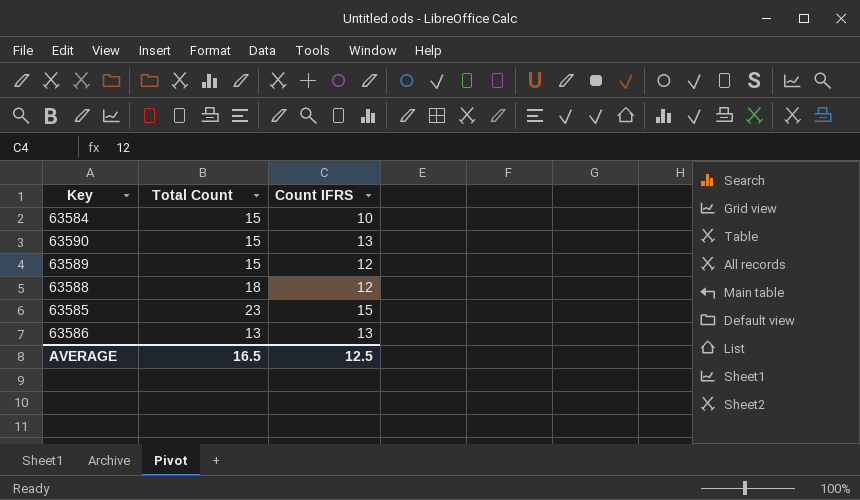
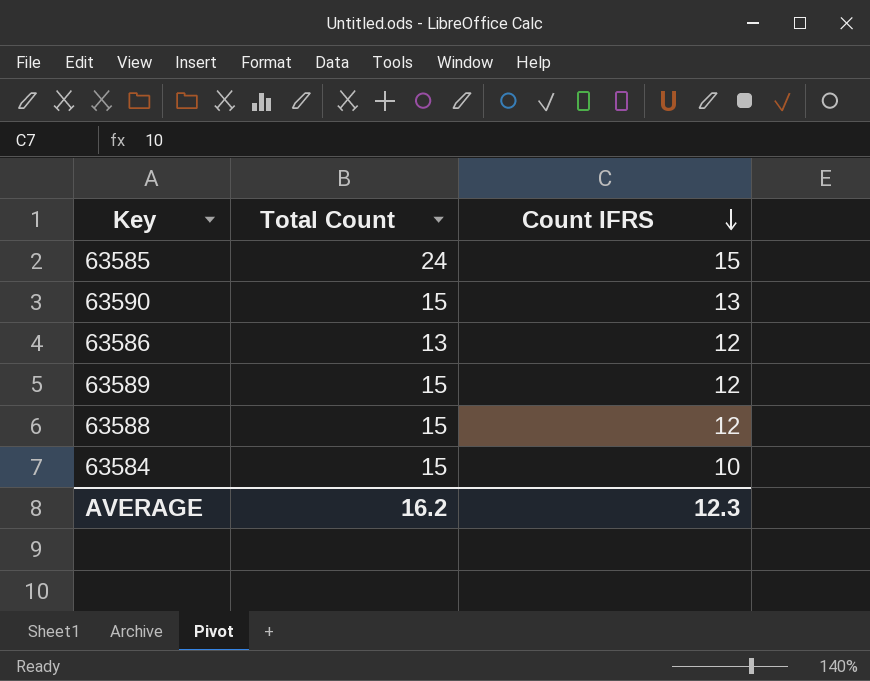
row order: none -> Count IFRS descending
63585 | Total Count: 23 -> 24
63586 | Count IFRS: 13 -> 12
63588 | Total Count: 18 -> 15
AVERAGE | Total Count: 16.5 -> 16.2
AVERAGE | Count IFRS: 12.5 -> 12.3

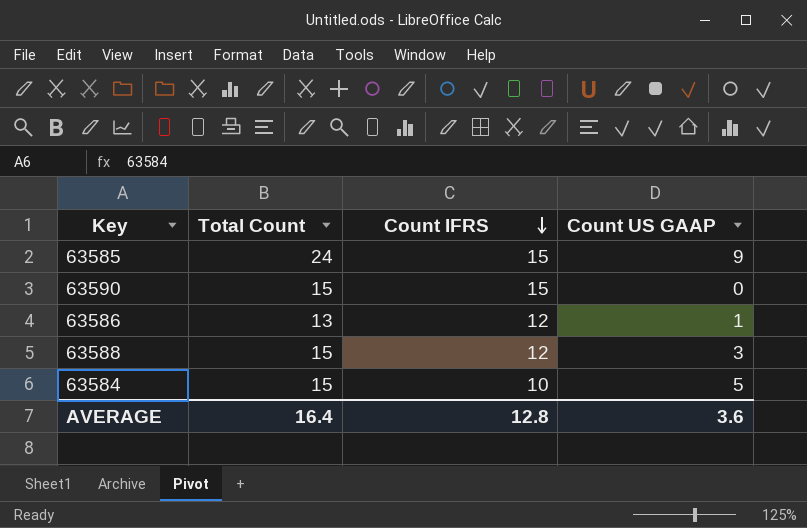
column Count US GAAP | formula: none -> [Total Count] - [Count IFRS]
row 63589: 15 | 12 -> none
63590 | Count IFRS: 13 -> 15
AVERAGE | Total Count: 16.2 -> 16.4
AVERAGE | Count IFRS: 12.3 -> 12.8

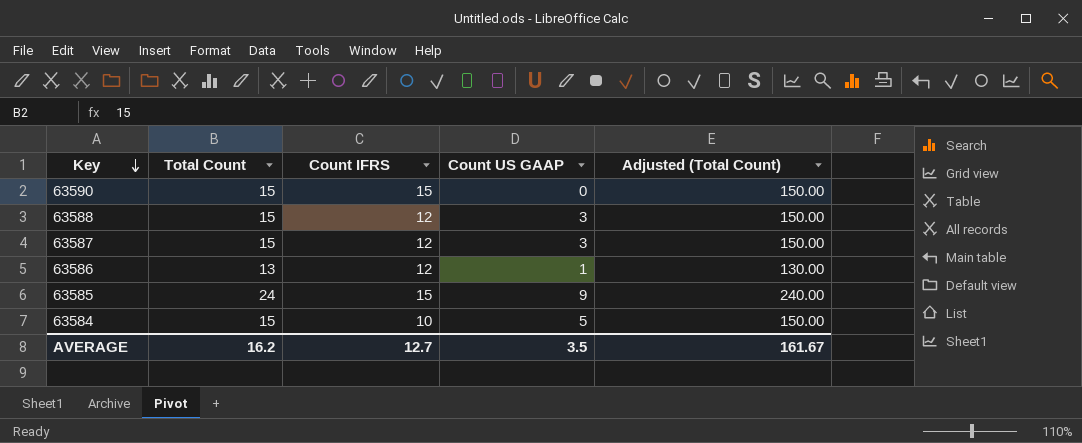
row order: Count IFRS descending -> Key descending
column Adjusted (Total Count) | formula: none -> [Total Count] * 10
row 63587: none -> 15 | 12 | 3 | 150.00
AVERAGE | Total Count: 16.4 -> 16.2
AVERAGE | Count IFRS: 12.8 -> 12.7
AVERAGE | Count US GAAP: 3.6 -> 3.5

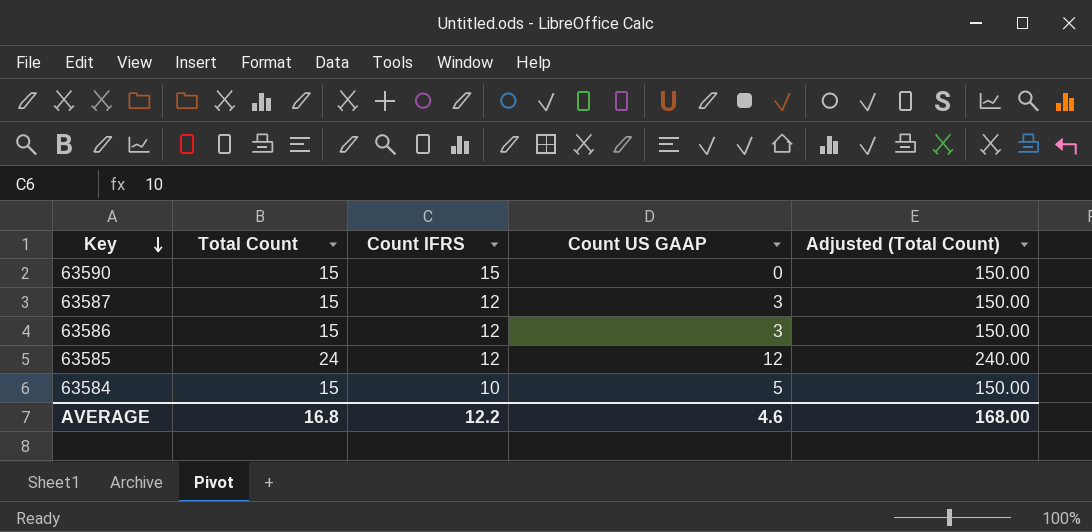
row 63588: 15 | 12 | 3 | 150.00 -> none
63586 | Total Count: 13 -> 15
63586 | Count US GAAP: 1 -> 3
63586 | Adjusted (Total Count): 130.00 -> 150.00
63585 | Count IFRS: 15 -> 12
63585 | Count US GAAP: 9 -> 12
AVERAGE | Total Count: 16.2 -> 16.8
AVERAGE | Count IFRS: 12.7 -> 12.2
AVERAGE | Count US GAAP: 3.5 -> 4.6
AVERAGE | Adjusted (Total Count): 161.67 -> 168.00

